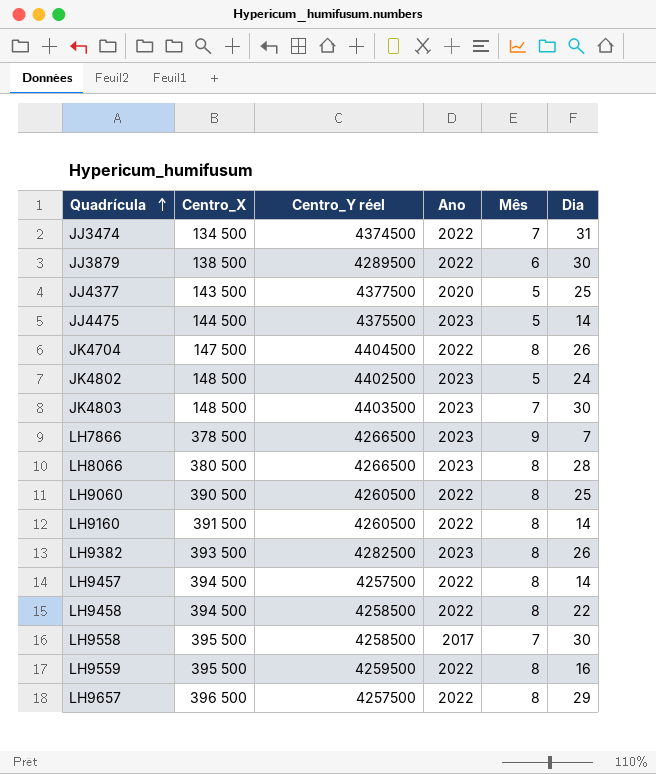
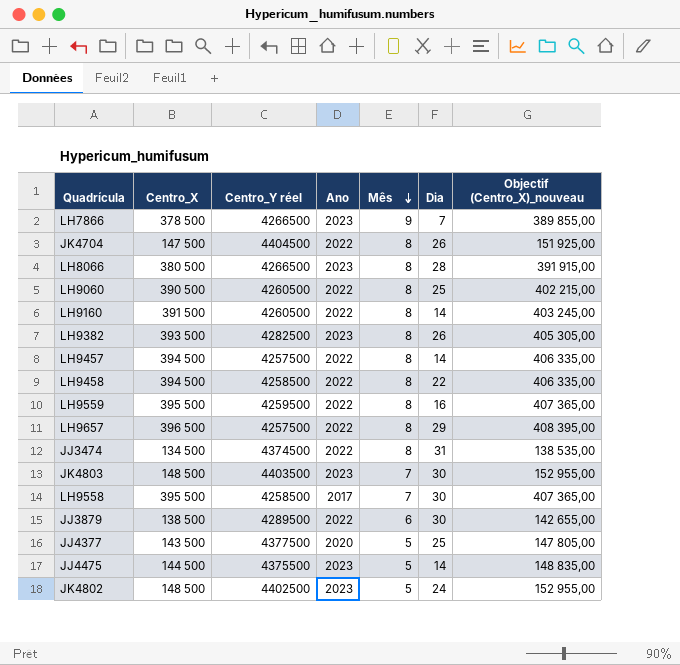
row order: Quadrícula ascending -> Mês descending
column Objectif (Centro_X)_nouveau | formula: none -> [Centro_X] * 1,03
JJ3474 | Mês: 7 -> 8

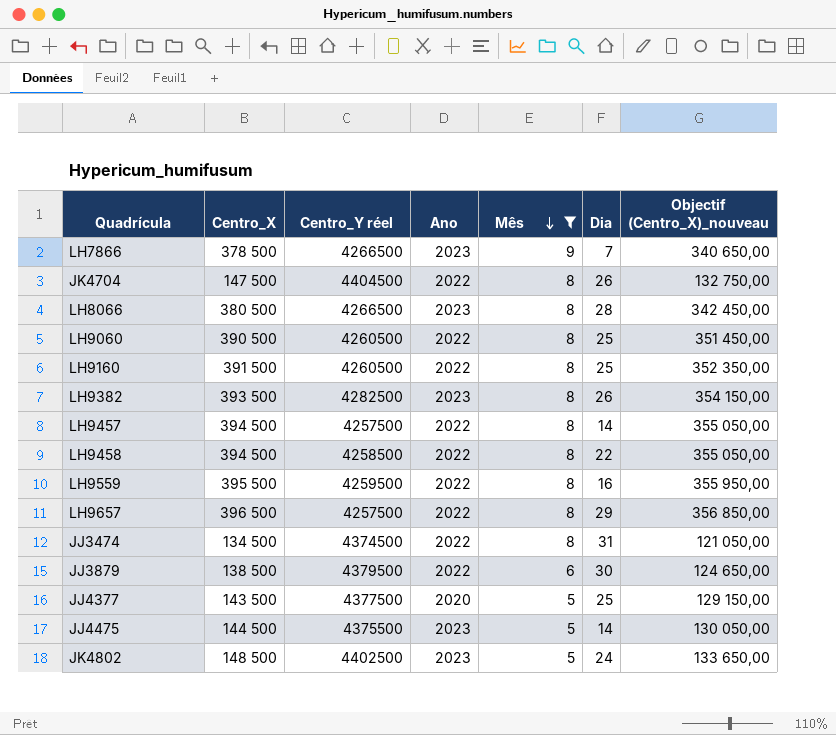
filter: none -> Mês != 7
column Objectif (Centro_X)_nouveau | formula: [Centro_X] * 1,03 -> [Centro_X] * 0,9
LH9160 | Dia: 14 -> 25
JJ3879 | Centro_Y réel: 4289500 -> 4379500

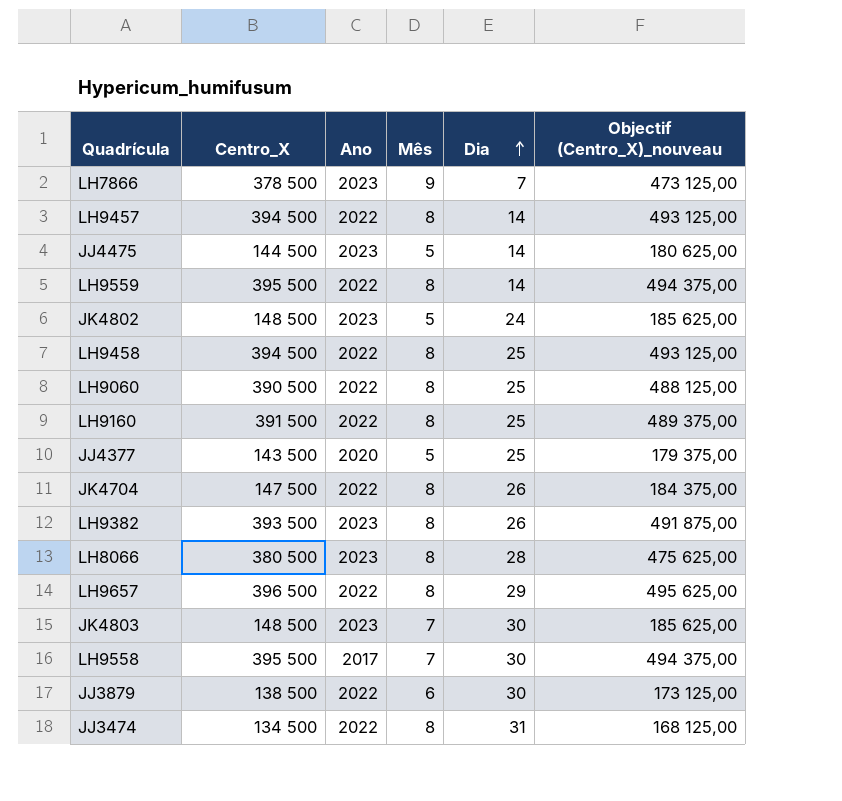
filter: Mês != 7 -> none
row order: Mês descending -> Dia ascending
column Centro_Y réel | position: 3 -> none
column Objectif (Centro_X)_nouveau | formula: [Centro_X] * 0,9 -> [Centro_X] * 1,25
LH9559 | Dia: 16 -> 14
LH9458 | Dia: 22 -> 25

